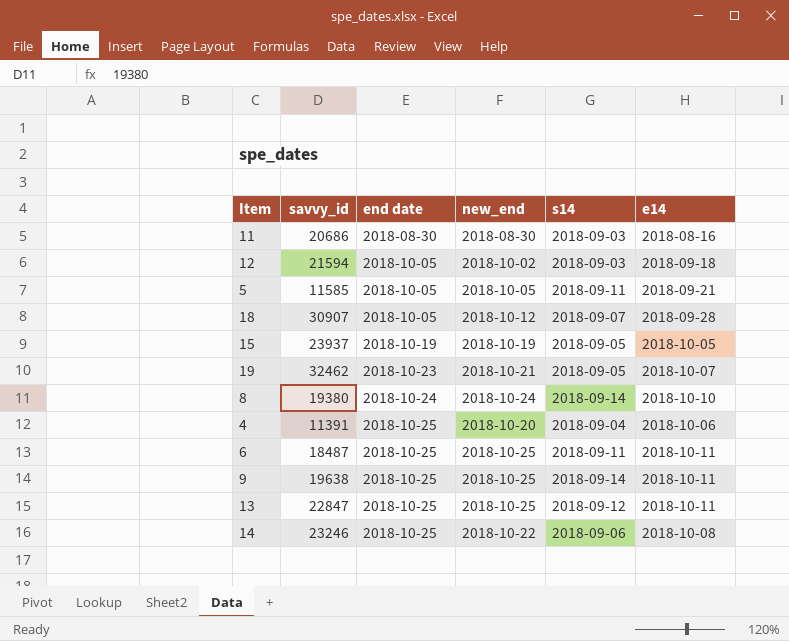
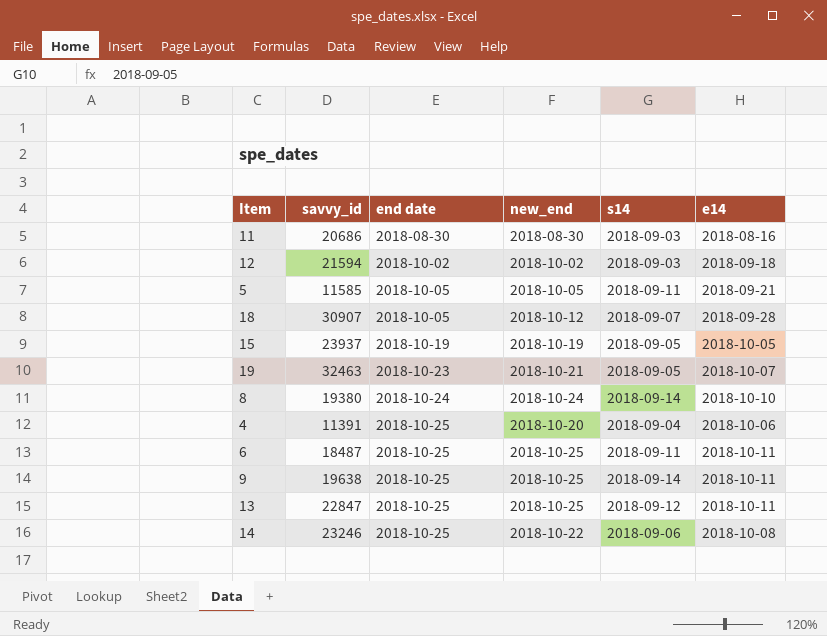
12 | end date: 2018-10-05 -> 2018-10-02
19 | savvy_id: 32462 -> 32463

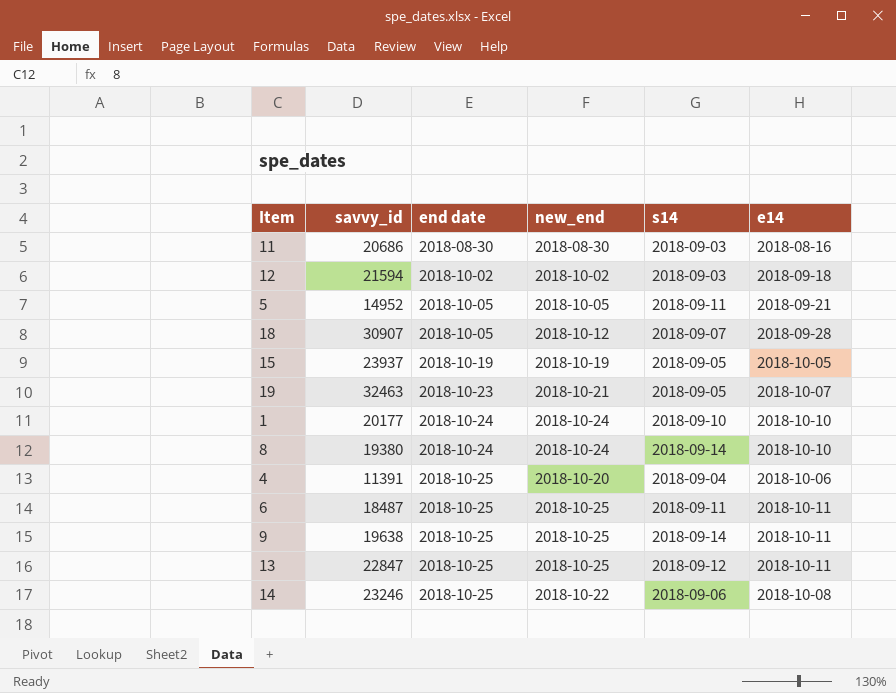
5 | savvy_id: 11585 -> 14952
row 1: none -> 20177 | 2018-10-24 | 2018-10-24 | 2018-09-10 | 2018-10-10

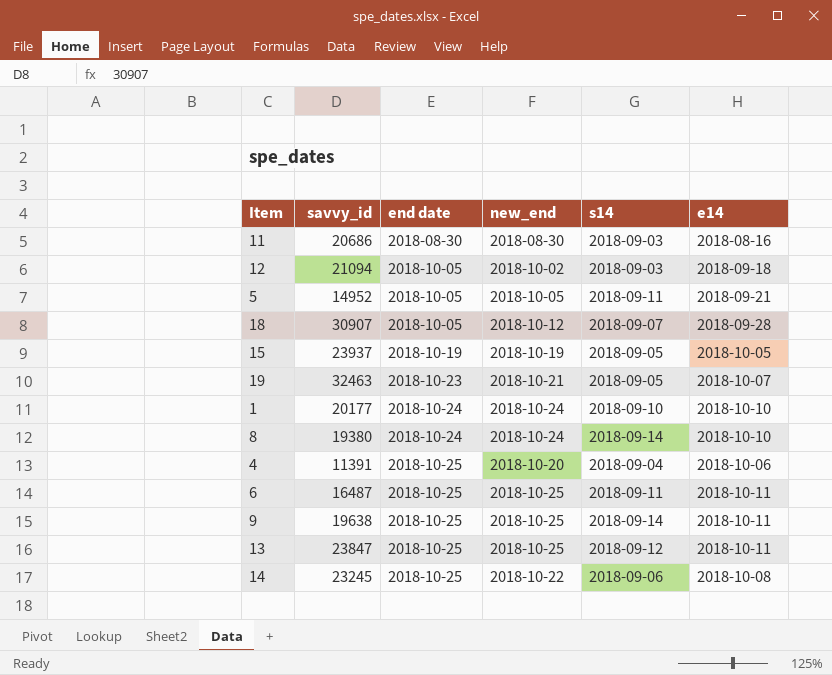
12 | savvy_id: 21594 -> 21094
12 | end date: 2018-10-02 -> 2018-10-05
6 | savvy_id: 18487 -> 16487
13 | savvy_id: 22847 -> 23847
14 | savvy_id: 23246 -> 23245

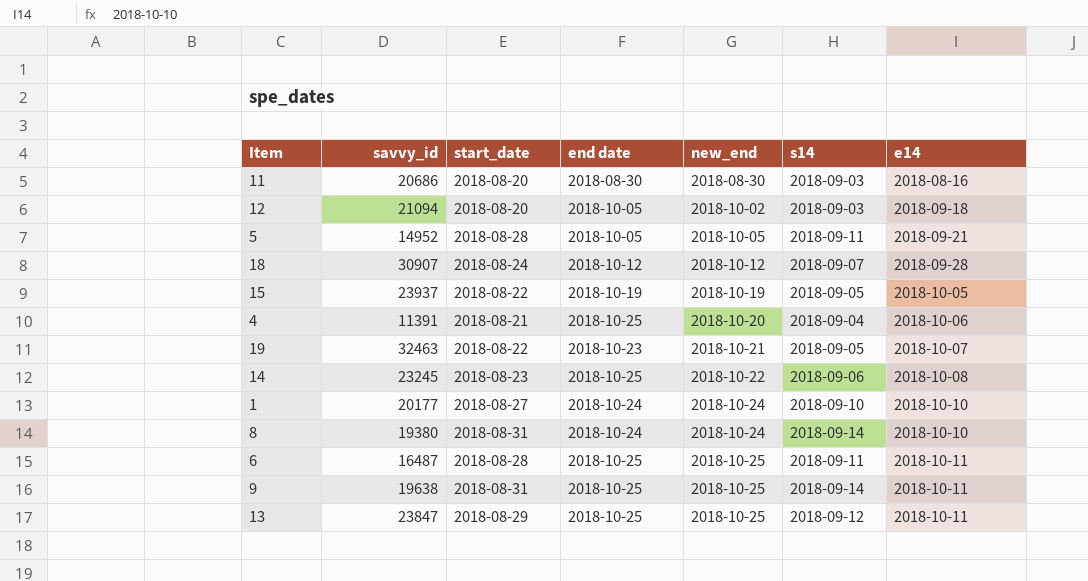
row order: end date ascending -> new_end ascending
column start_date | position: none -> 3
18 | end date: 2018-10-05 -> 2018-10-12

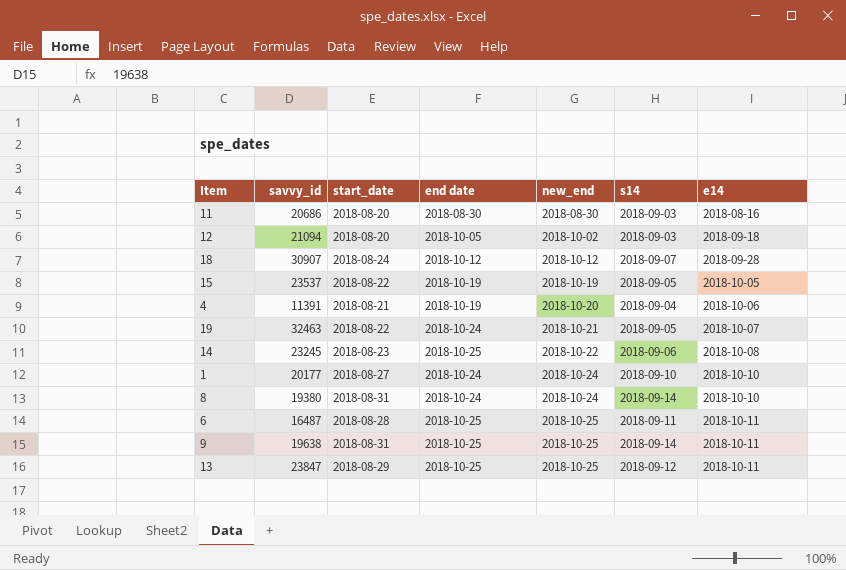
row 5: 14952 | 2018-08-28 | 2018-10-05 | 2018-10-05 | 2018-09-11 | 2018-09-21 -> none
15 | savvy_id: 23937 -> 23537
4 | end date: 2018-10-25 -> 2018-10-19
19 | end date: 2018-10-23 -> 2018-10-24

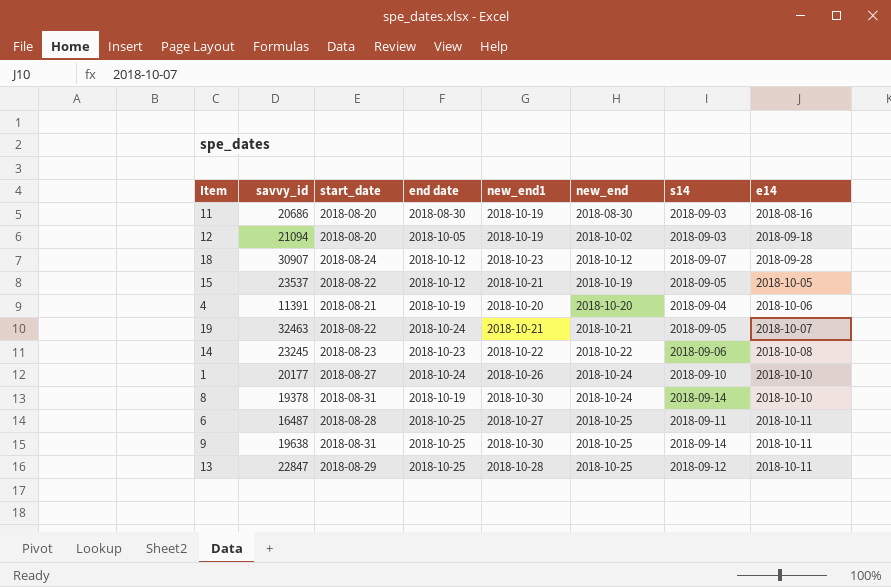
column new_end1 | position: none -> 5
15 | end date: 2018-10-19 -> 2018-10-12
14 | end date: 2018-10-25 -> 2018-10-23
8 | savvy_id: 19380 -> 19378
8 | end date: 2018-10-24 -> 2018-10-19
13 | savvy_id: 23847 -> 22847

